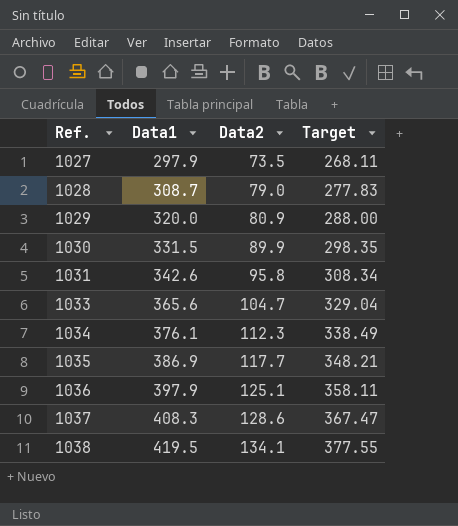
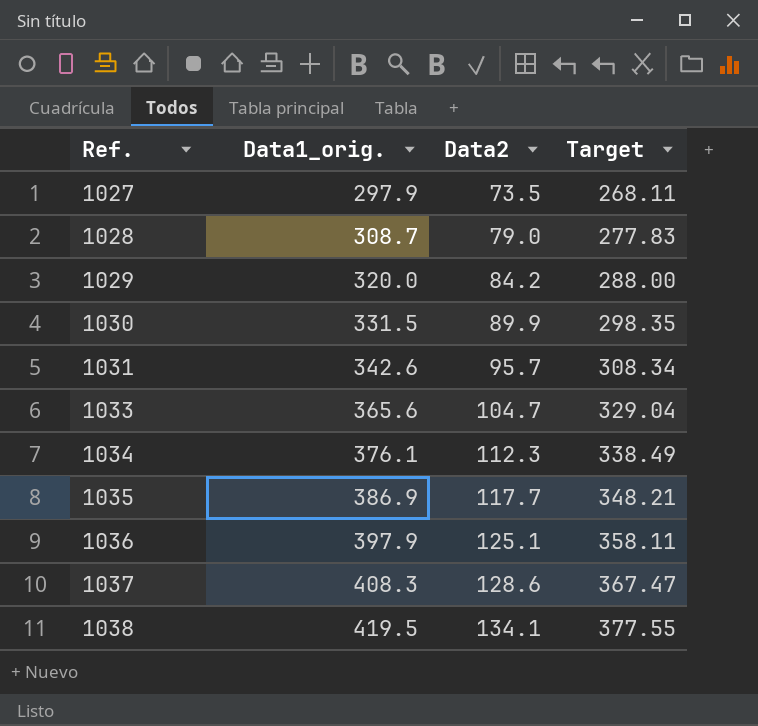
column name: Data1 -> Data1_orig.
1029 | Data2: 80.9 -> 84.2
1031 | Data2: 95.8 -> 95.7

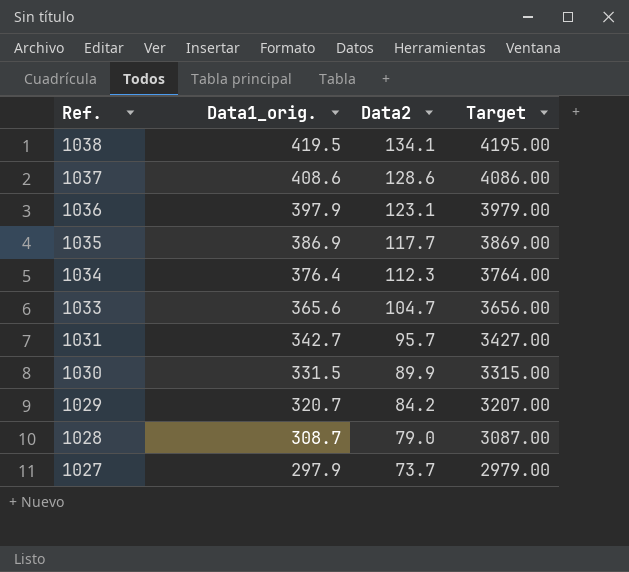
row order: Ref. ascending -> Ref. descending
column Target | formula: [Data1_orig.] * 0.9 -> [Data1_orig.] * 10
1037 | Data1_orig.: 408.3 -> 408.6
1036 | Data2: 125.1 -> 123.1
1034 | Data1_orig.: 376.1 -> 376.4
1031 | Data1_orig.: 342.6 -> 342.7
1029 | Data1_orig.: 320.0 -> 320.7
1027 | Data2: 73.5 -> 73.7

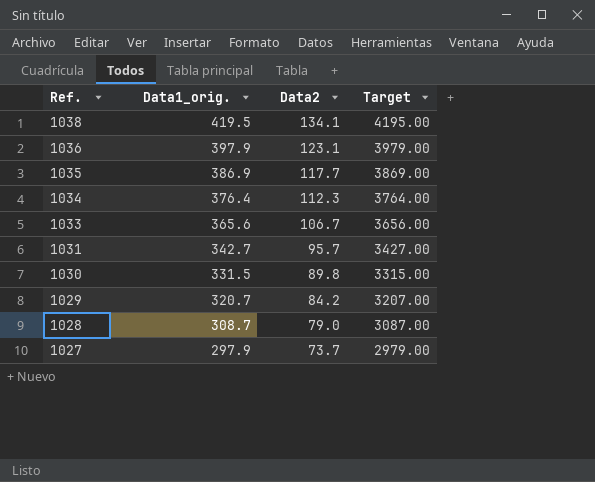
row 1037: 408.6 | 128.6 | 4086.00 -> none
1033 | Data2: 104.7 -> 106.7
1030 | Data2: 89.9 -> 89.8

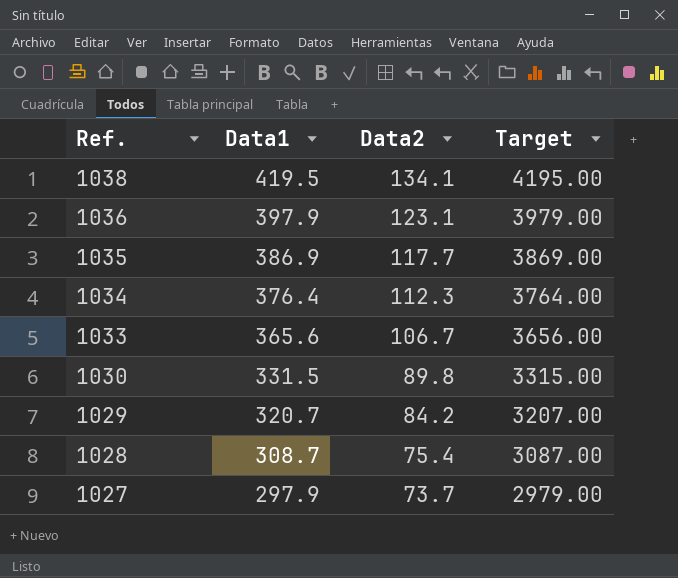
column name: Data1_orig. -> Data1
row 1031: 342.7 | 95.7 | 3427.00 -> none
1028 | Data2: 79.0 -> 75.4

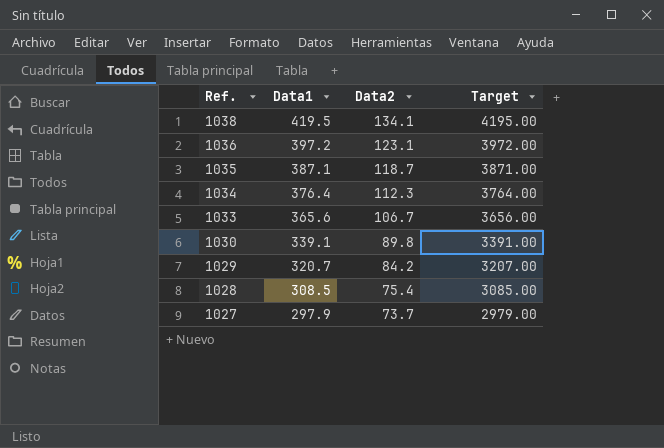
1036 | Data1: 397.9 -> 397.2
1036 | Target: 3979.00 -> 3972.00
1035 | Data1: 386.9 -> 387.1
1035 | Data2: 117.7 -> 118.7
1035 | Target: 3869.00 -> 3871.00
1030 | Data1: 331.5 -> 339.1
1030 | Target: 3315.00 -> 3391.00
1028 | Data1: 308.7 -> 308.5
1028 | Target: 3087.00 -> 3085.00

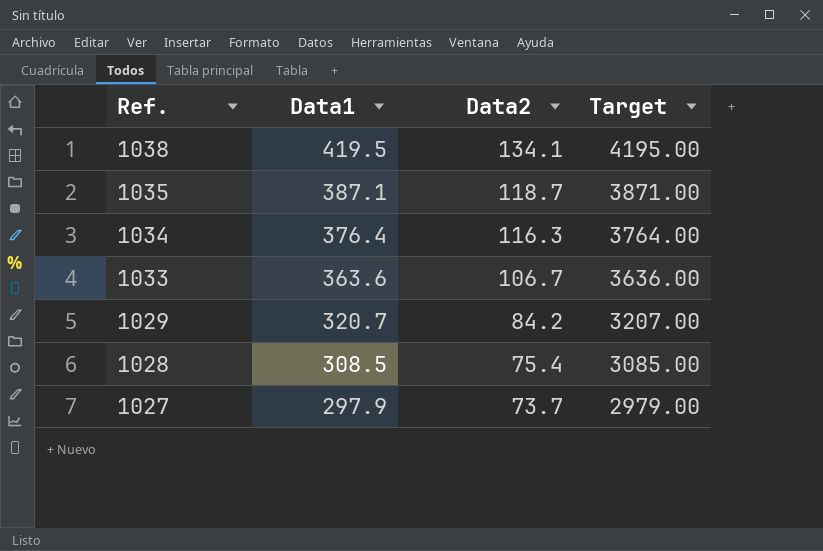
row 1036: 397.2 | 123.1 | 3972.00 -> none
row 1030: 339.1 | 89.8 | 3391.00 -> none
1034 | Data2: 112.3 -> 116.3
1033 | Data1: 365.6 -> 363.6
1033 | Target: 3656.00 -> 3636.00

